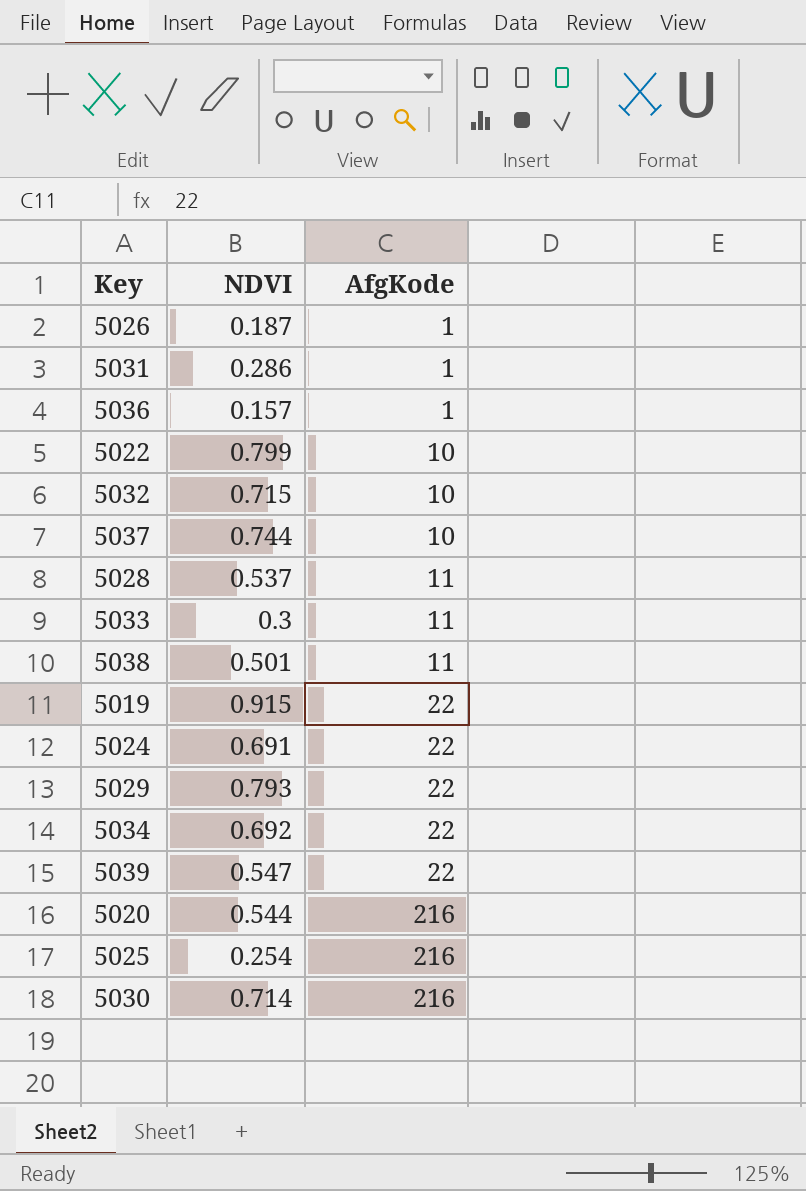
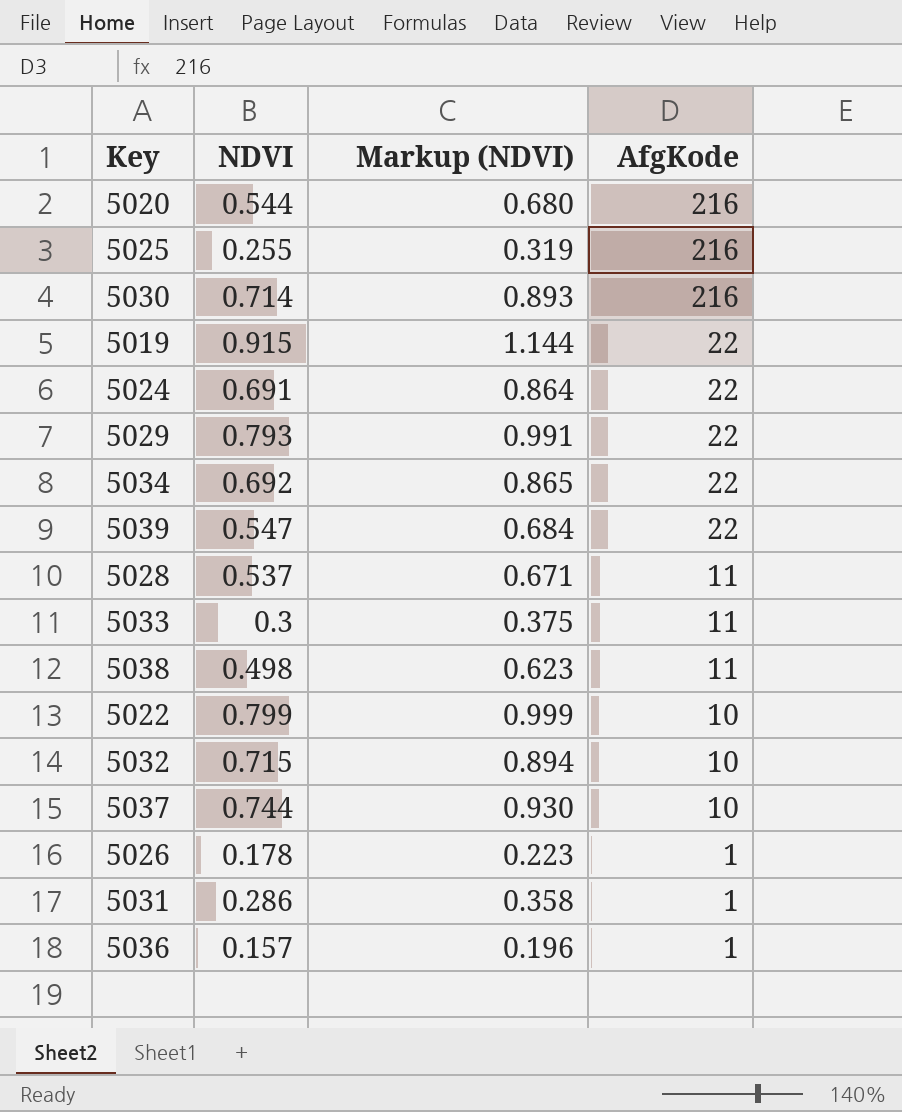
row order: AfgKode ascending -> AfgKode descending
column Markup (NDVI) | formula: none -> [NDVI] * 1.25
5025 | NDVI: 0.254 -> 0.255
5038 | NDVI: 0.501 -> 0.498
5026 | NDVI: 0.187 -> 0.178

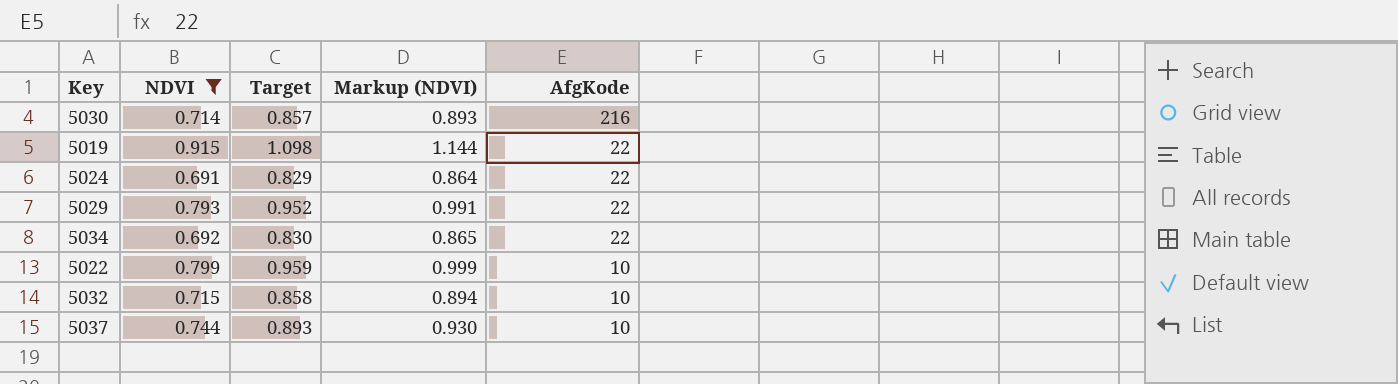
filter: none -> NDVI >= 0.691
column Target | formula: none -> [NDVI] * 1.2

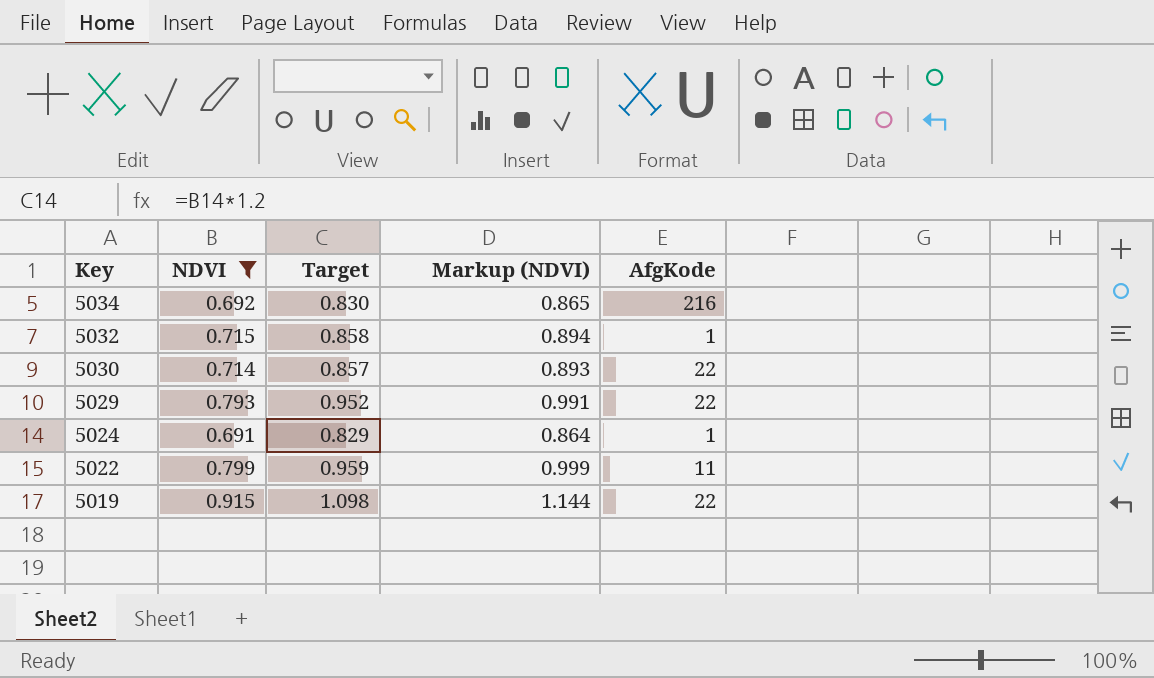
row order: AfgKode descending -> Key descending
row 5037: 0.744 | 0.893 | 0.930 | 10 -> none
5034 | AfgKode: 22 -> 216
5032 | AfgKode: 10 -> 1
5030 | AfgKode: 216 -> 22
5024 | AfgKode: 22 -> 1
5022 | AfgKode: 10 -> 11

